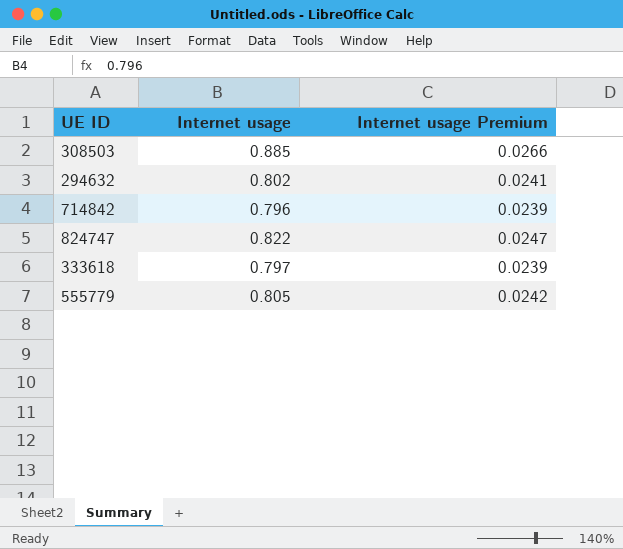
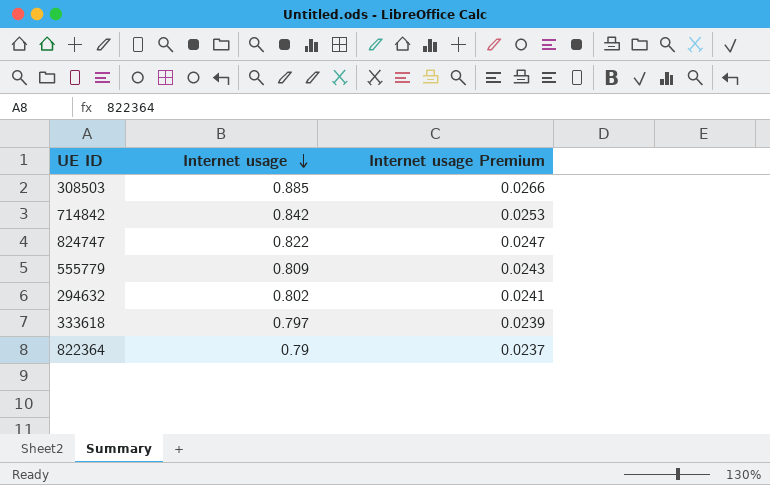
row order: none -> Internet usage descending
714842 | Internet usage: 0.796 -> 0.842
714842 | Internet usage Premium: 0.0239 -> 0.0253
555779 | Internet usage: 0.805 -> 0.809
555779 | Internet usage Premium: 0.0242 -> 0.0243
row 822364: none -> 0.79 | 0.0237

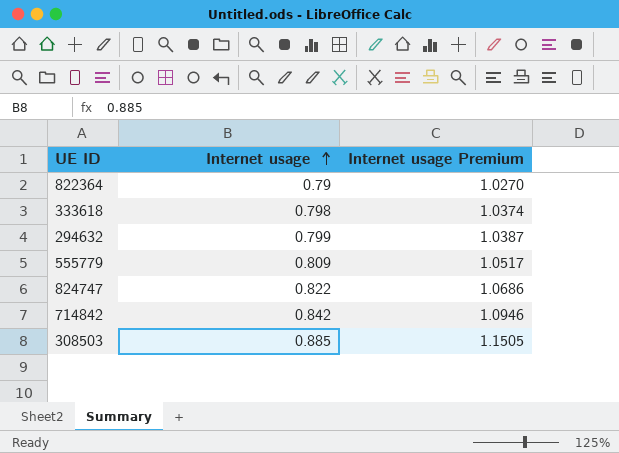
row order: Internet usage descending -> Internet usage ascending
column Internet usage Premium | formula: [Internet usage] * 0.03 -> [Internet usage] * 1.3
333618 | Internet usage: 0.797 -> 0.798
294632 | Internet usage: 0.802 -> 0.799

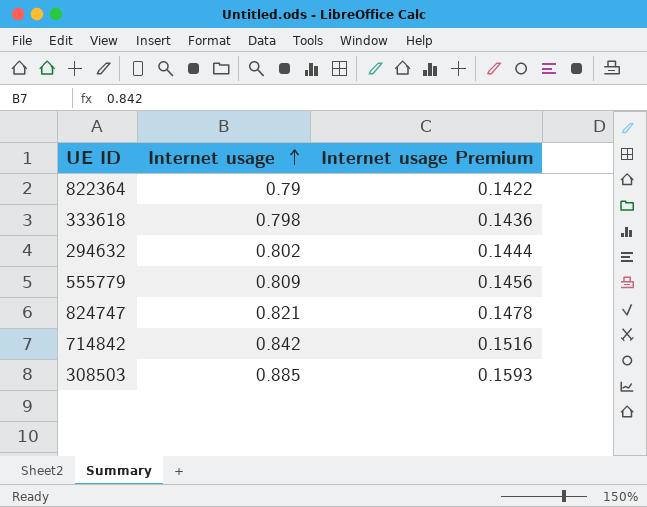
column Internet usage Premium | formula: [Internet usage] * 1.3 -> [Internet usage] * 0.18
294632 | Internet usage: 0.799 -> 0.802
824747 | Internet usage: 0.822 -> 0.821

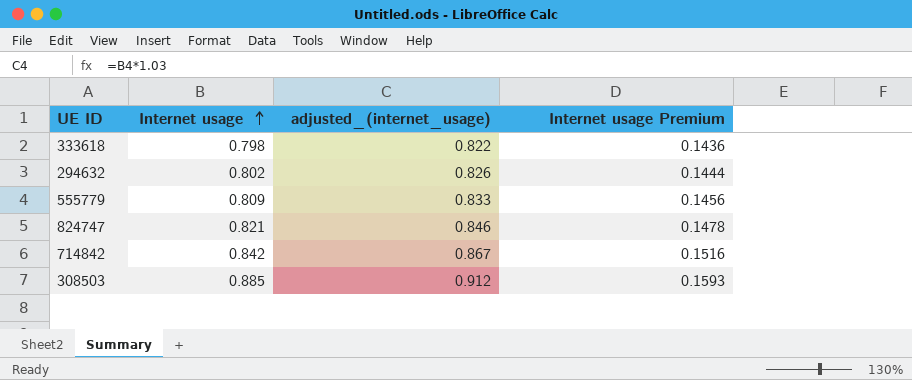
column adjusted_(internet_usage) | formula: none -> [Internet usage] * 1.03
row 822364: 0.79 | 0.1422 -> none

